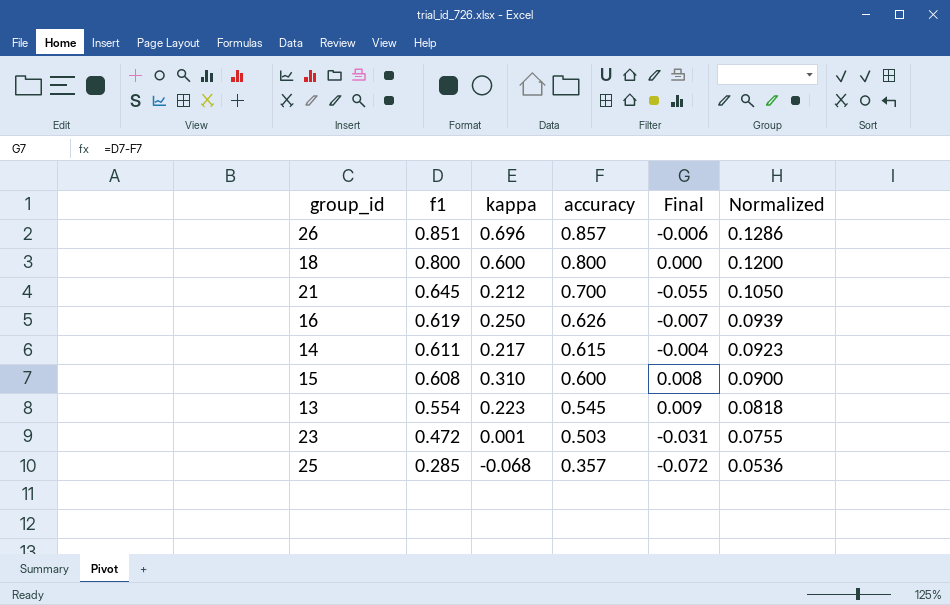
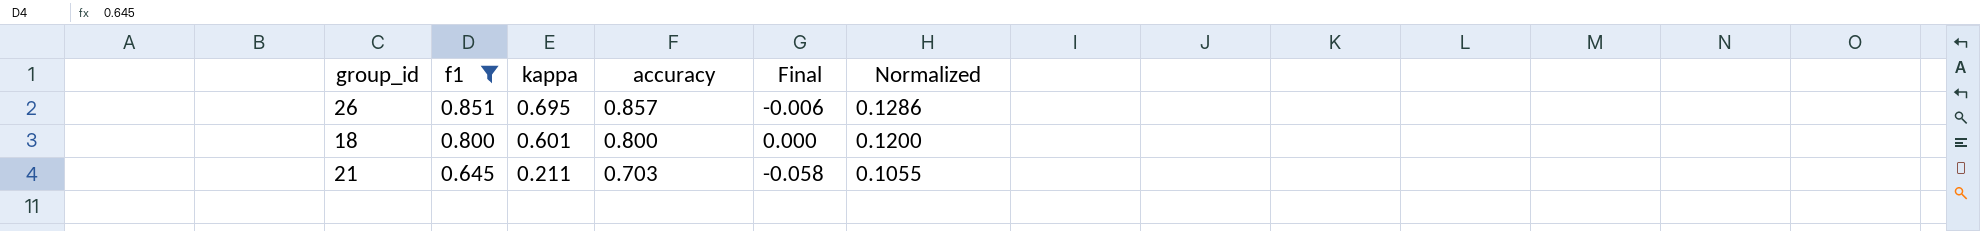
filter: none -> f1 >= 0.645
26 | kappa: 0.696 -> 0.695
18 | kappa: 0.600 -> 0.601
21 | kappa: 0.212 -> 0.211
21 | accuracy: 0.700 -> 0.703
21 | Final: -0.055 -> -0.058
21 | Normalized: 0.1050 -> 0.1055

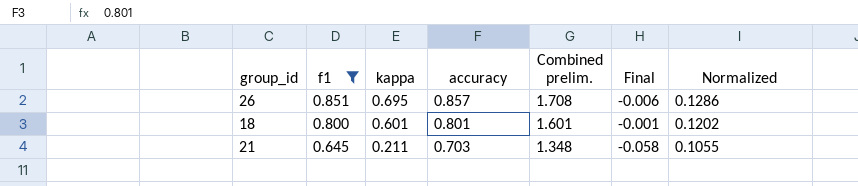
column Combined prelim. | formula: none -> [f1] + [accuracy]
18 | accuracy: 0.800 -> 0.801
18 | Final: 0.000 -> -0.001
18 | Normalized: 0.1200 -> 0.1202

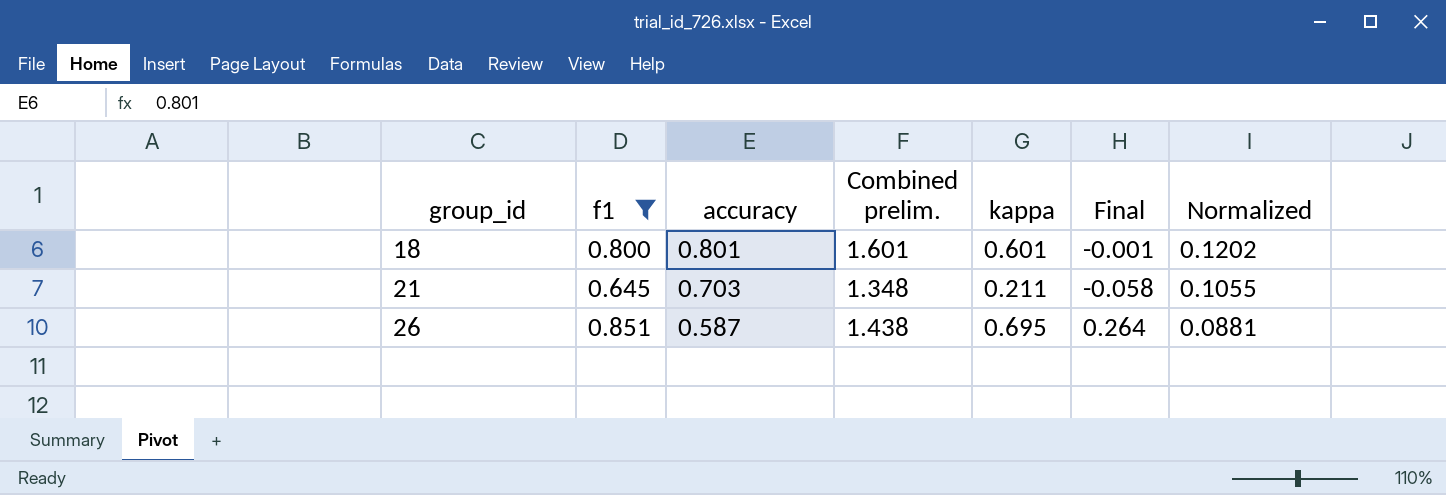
row order: f1 descending -> group_id ascending
column kappa | position: 3 -> 5
26 | accuracy: 0.857 -> 0.587
26 | Combined prelim.: 1.708 -> 1.438
26 | Final: -0.006 -> 0.264
26 | Normalized: 0.1286 -> 0.0881

